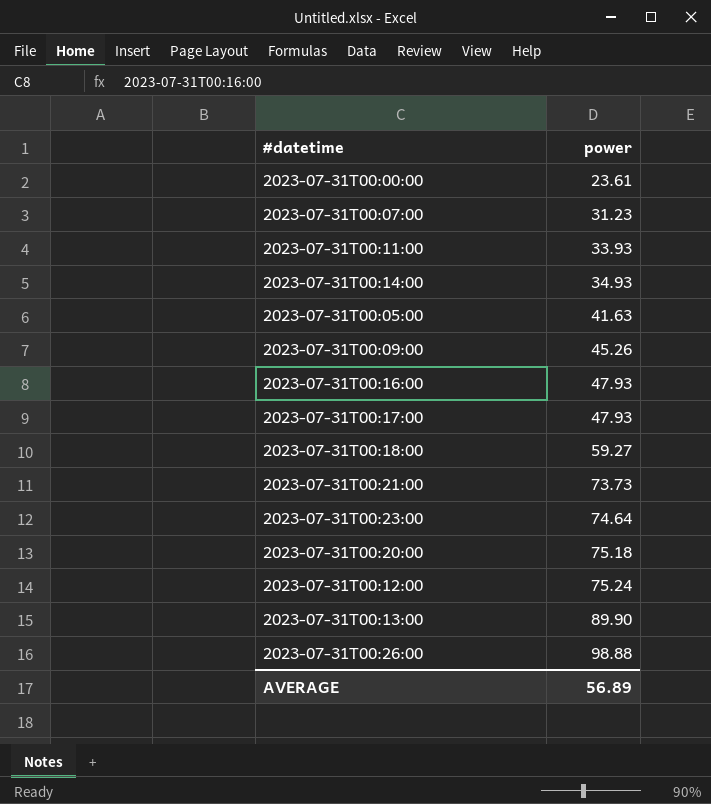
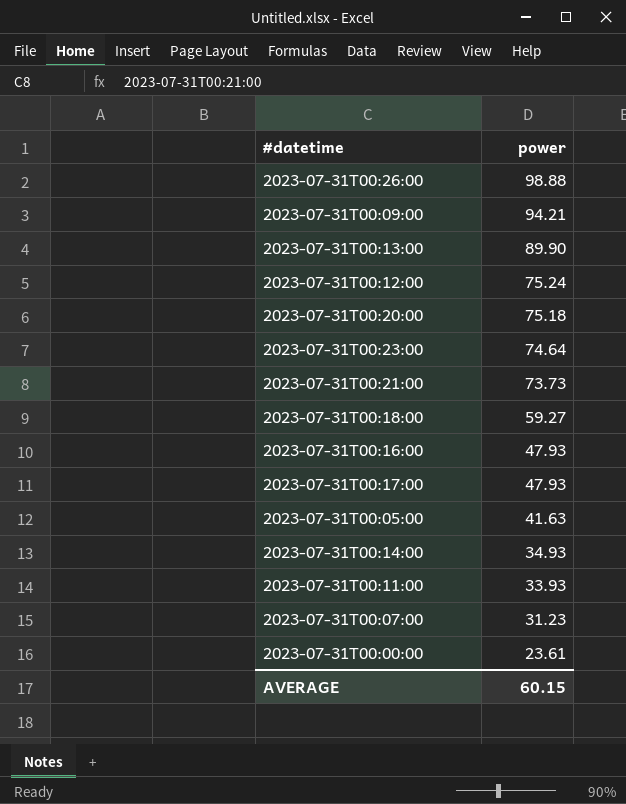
row order: power ascending -> power descending
2023-07-31T00:09:00 | power: 45.26 -> 94.21
AVERAGE | power: 56.89 -> 60.15

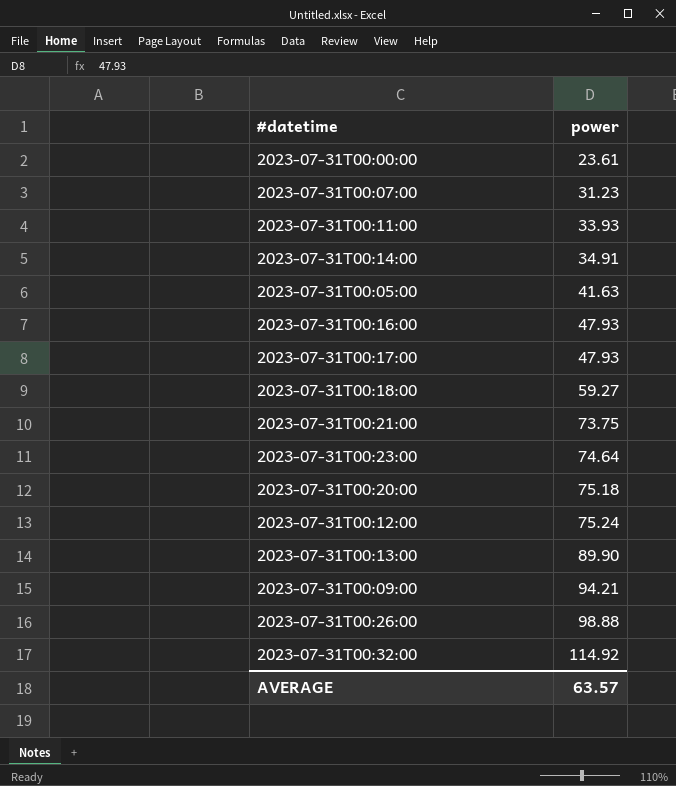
row order: power descending -> power ascending
2023-07-31T00:14:00 | power: 34.93 -> 34.91
2023-07-31T00:21:00 | power: 73.73 -> 73.75
row 2023-07-31T00:32:00: none -> 114.92
AVERAGE | power: 60.15 -> 63.57

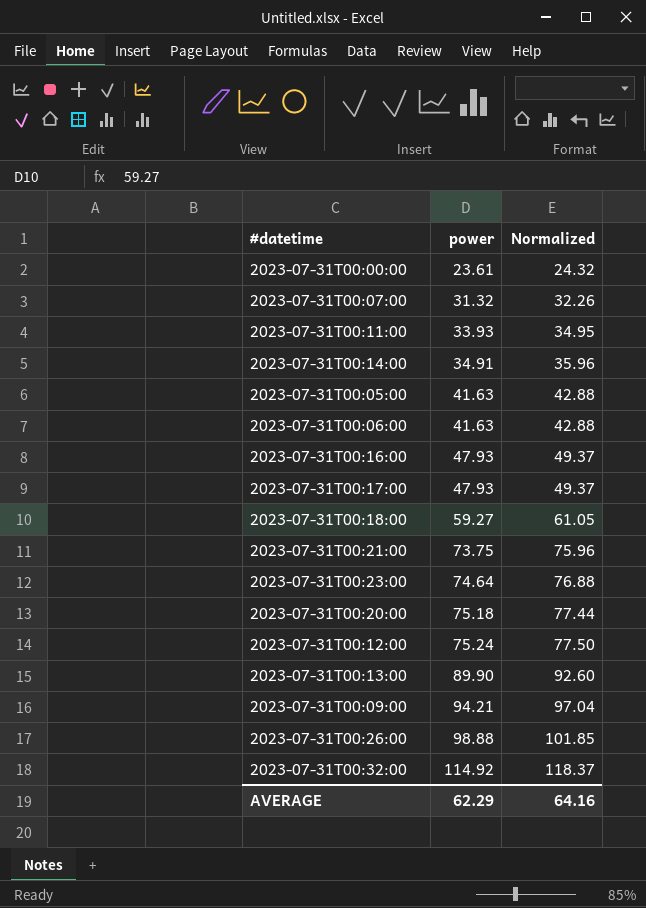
column Normalized | formula: none -> [power] * 1.03
2023-07-31T00:07:00 | power: 31.23 -> 31.32
row 2023-07-31T00:06:00: none -> 41.63 | 42.88
AVERAGE | power: 63.57 -> 62.29

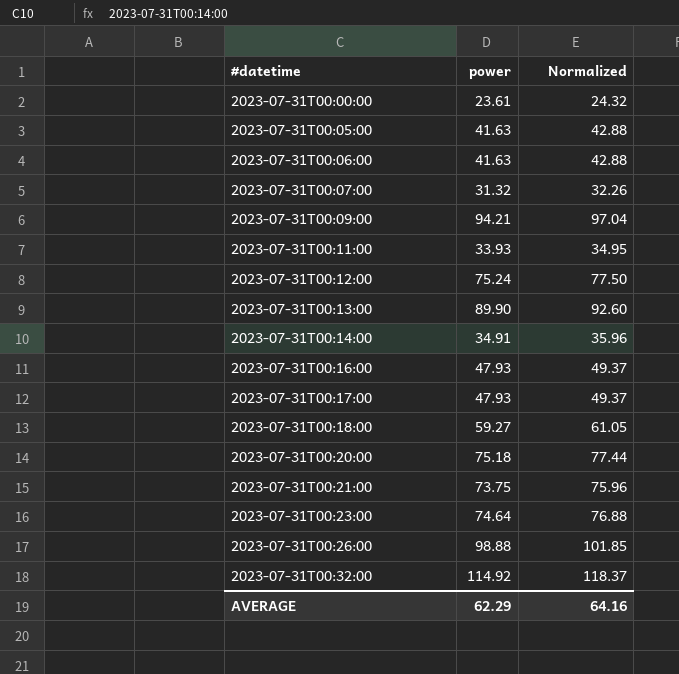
row order: power ascending -> #datetime ascending

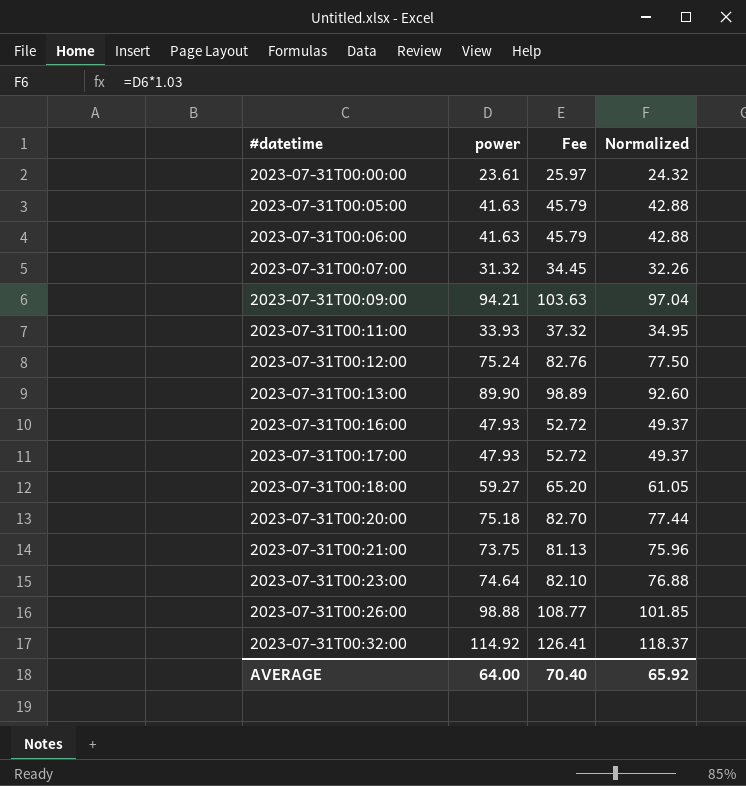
column Fee | formula: none -> [power] * 1.1
row 2023-07-31T00:14:00: 34.91 | 35.96 -> none
AVERAGE | power: 62.29 -> 64.00
AVERAGE | Normalized: 64.16 -> 65.92

